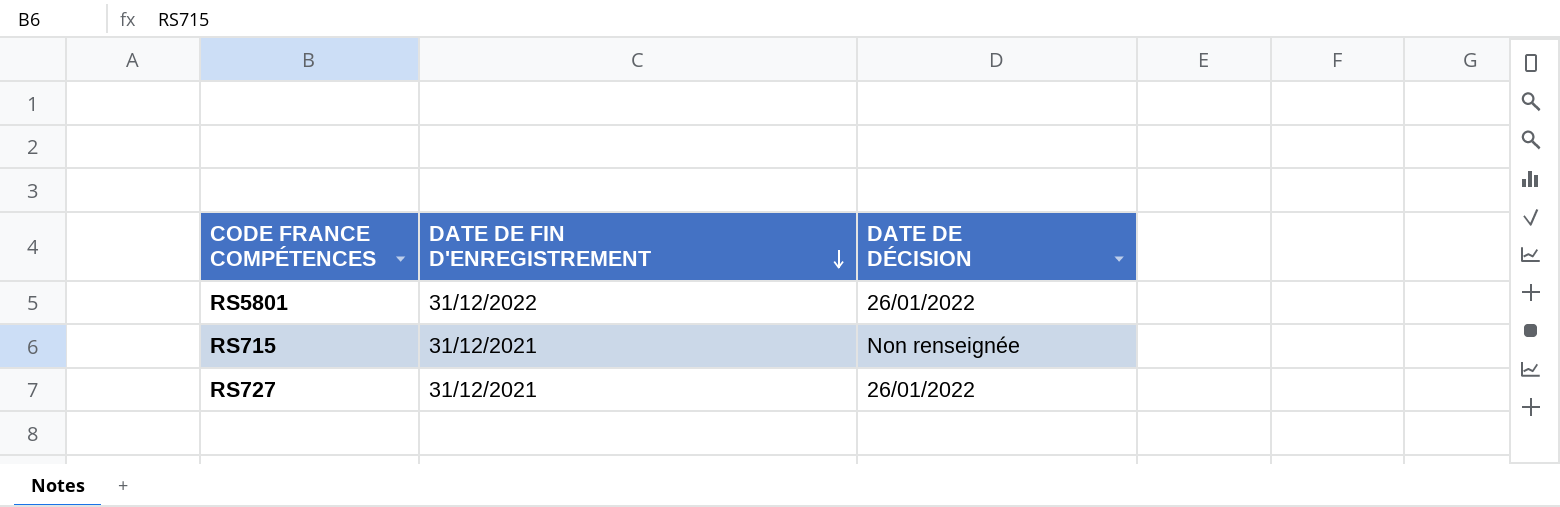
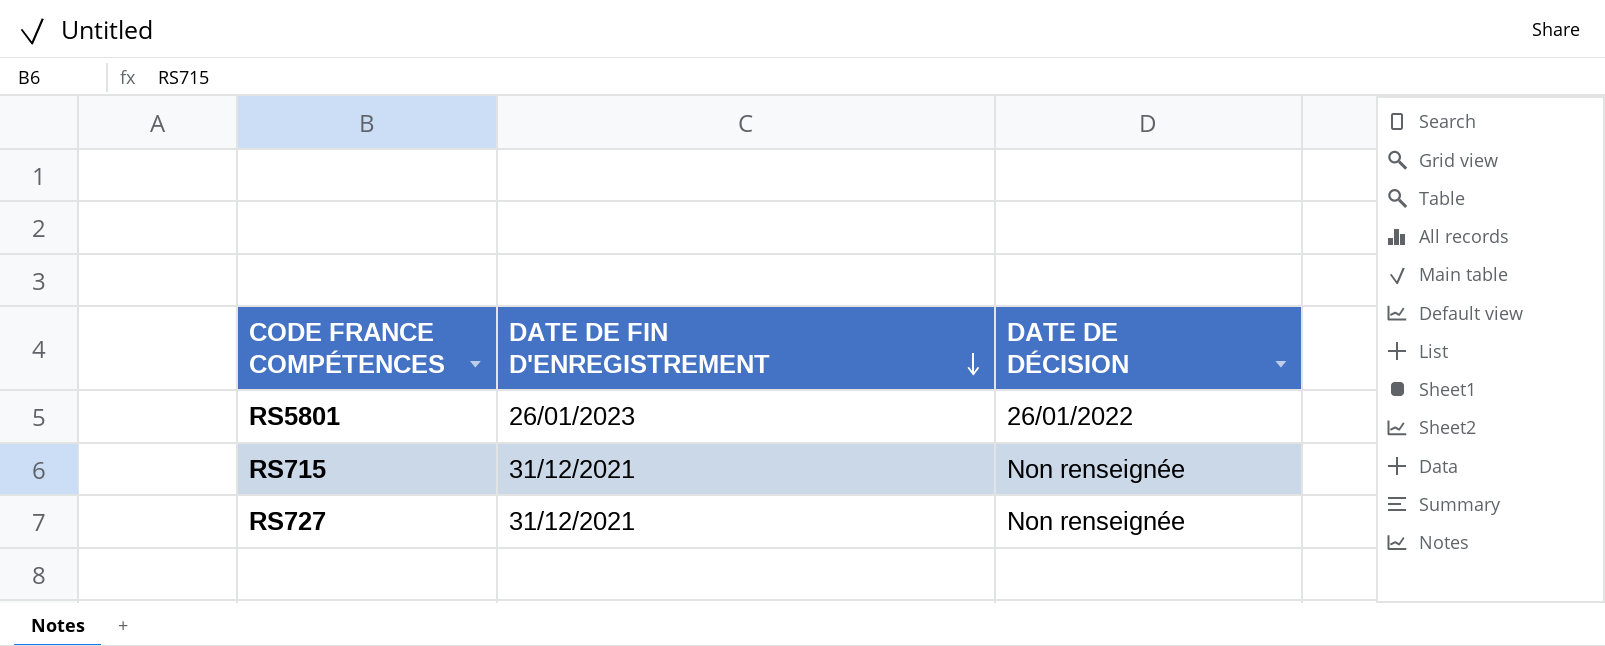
RS5801 | DATE DE FIN D'ENREGISTREMENT: 31/12/2022 -> 26/01/2023
RS727 | DATE DE DÉCISION: 26/01/2022 -> Non renseignée

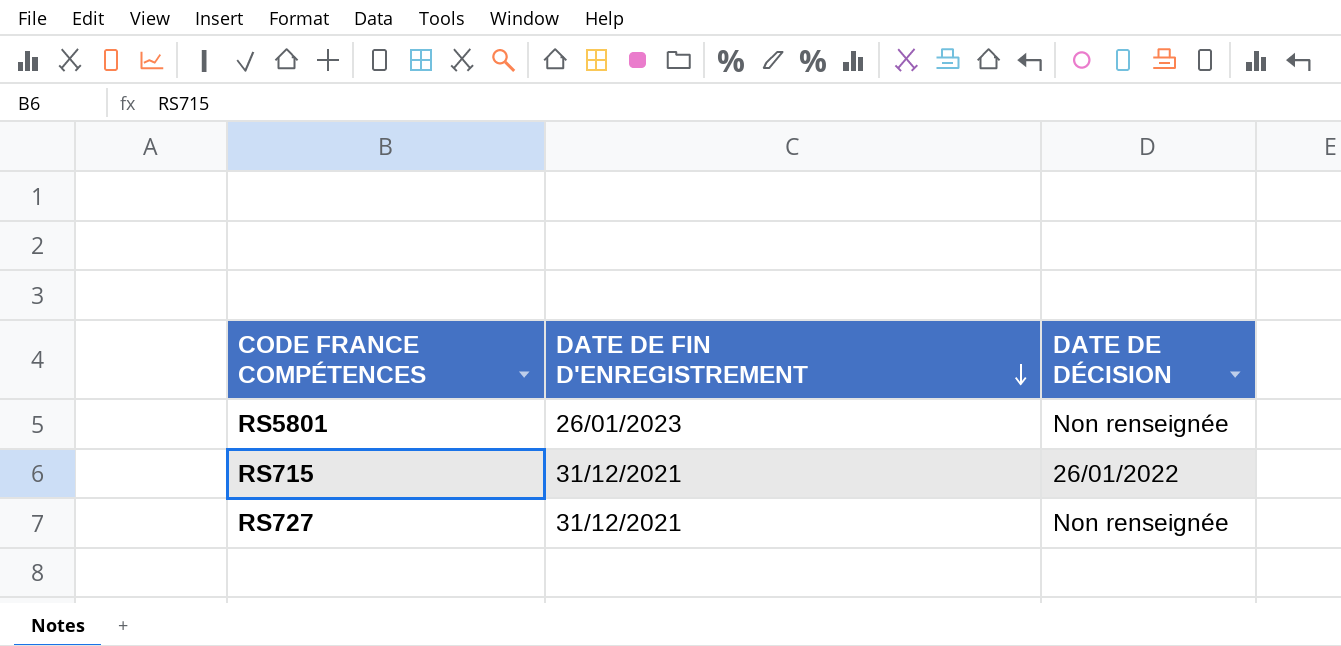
RS5801 | DATE DE DÉCISION: 26/01/2022 -> Non renseignée
RS715 | DATE DE DÉCISION: Non renseignée -> 26/01/2022

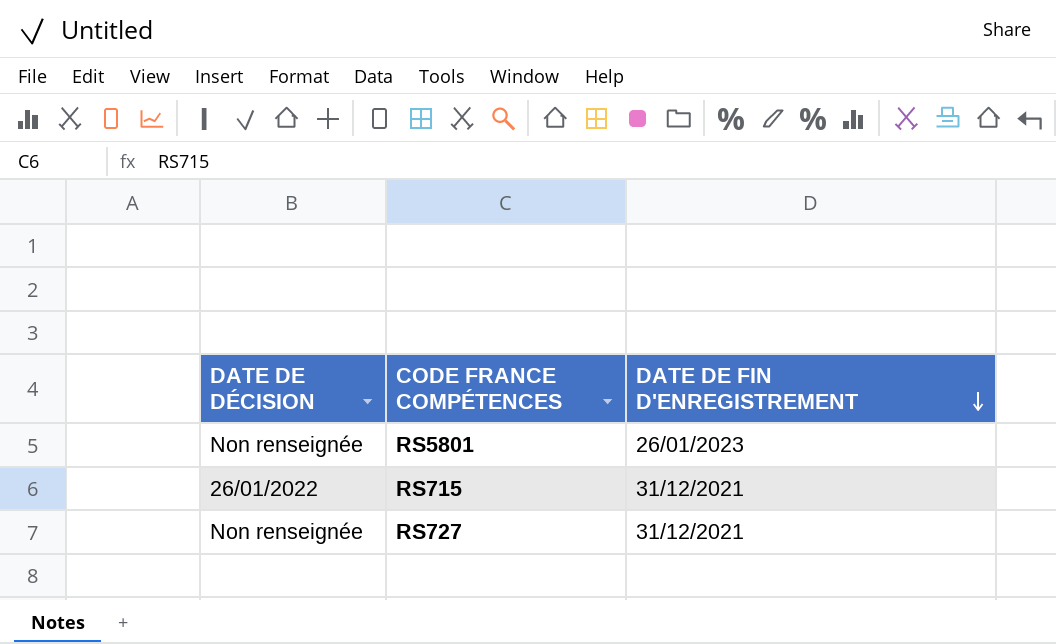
column DATE DE DÉCISION | position: 3 -> 1

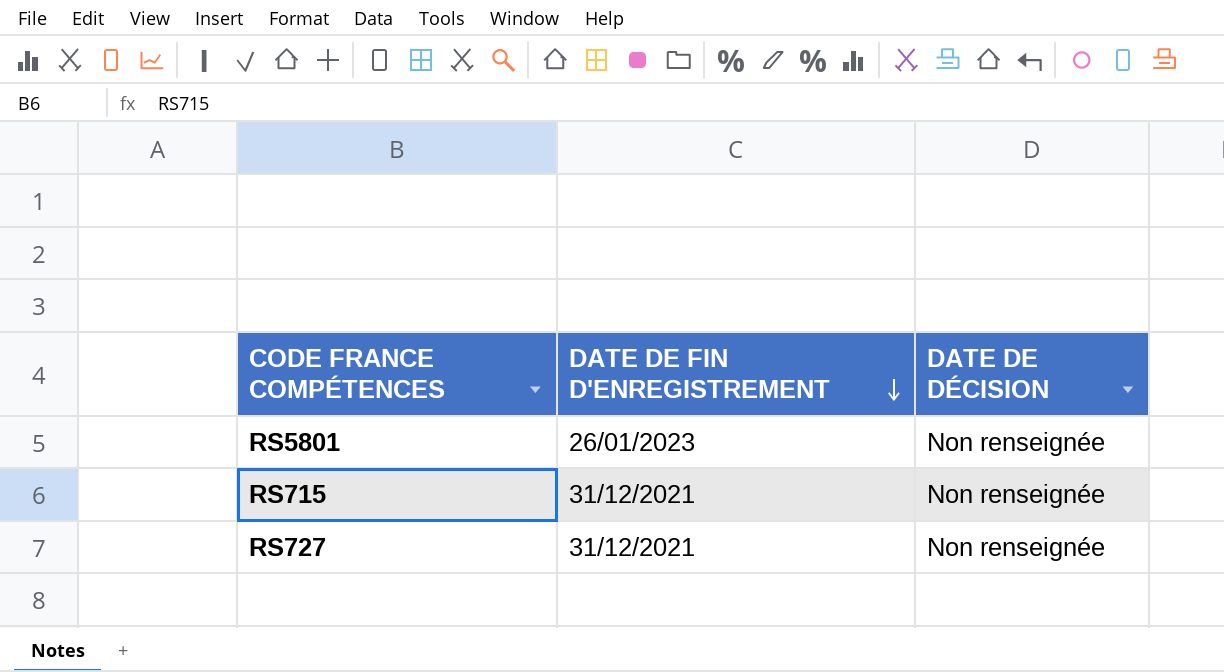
column DATE DE DÉCISION | position: 1 -> 3
RS715 | DATE DE DÉCISION: 26/01/2022 -> Non renseignée

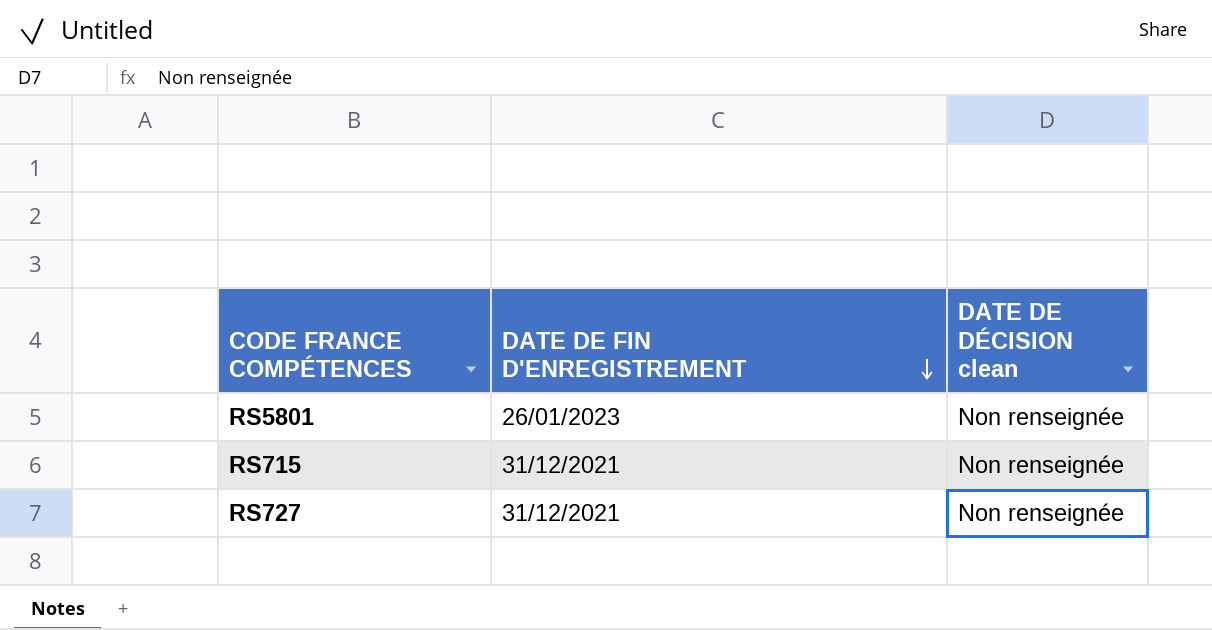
column name: DATE DE DÉCISION -> DATE DE DÉCISION clean

